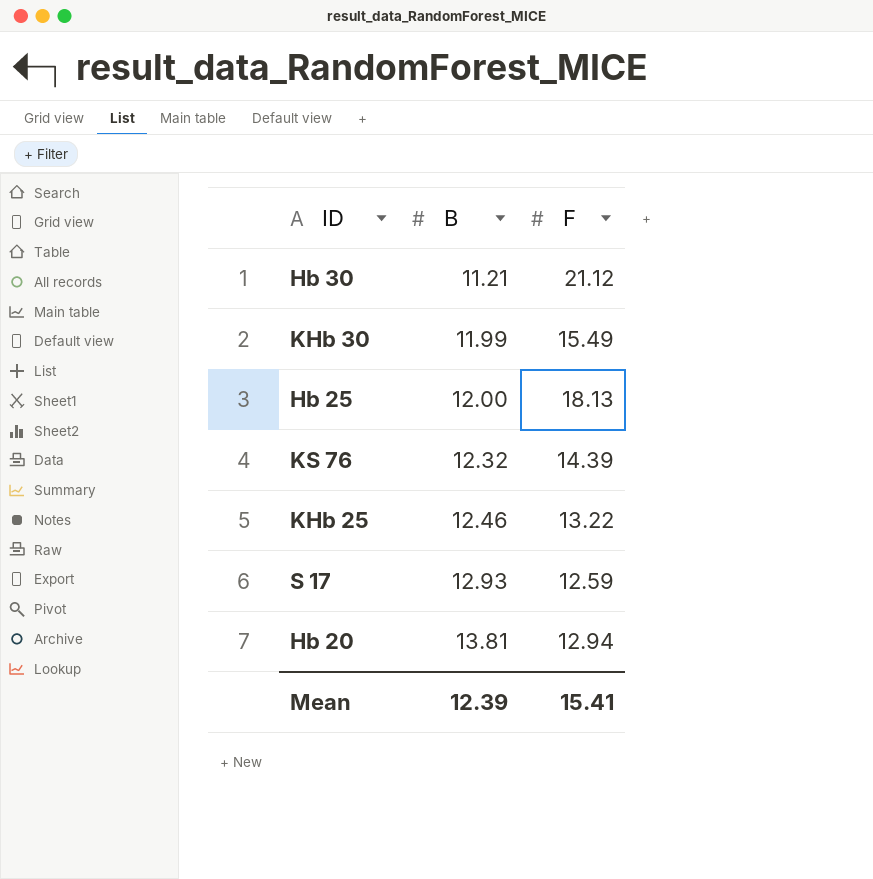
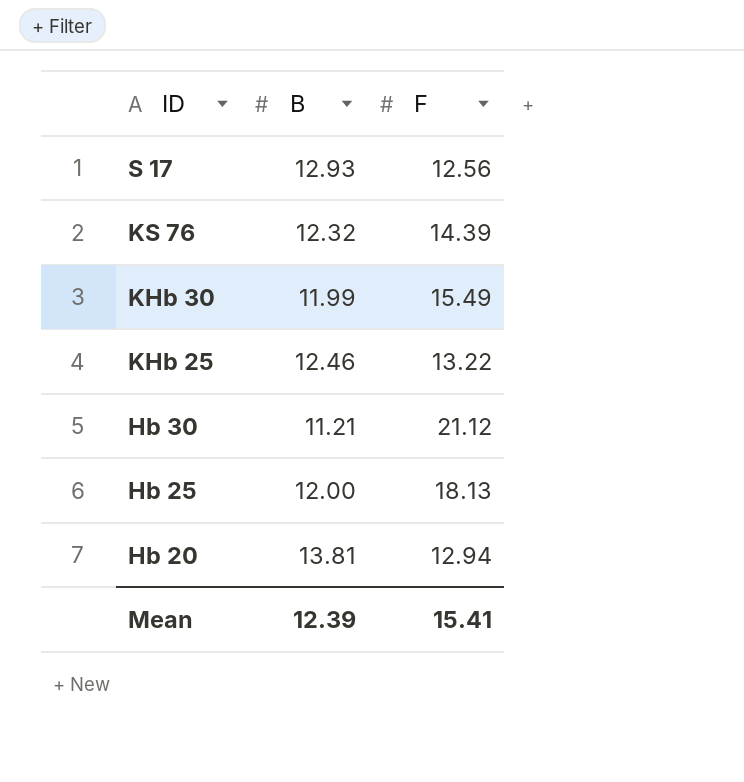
row order: B ascending -> ID descending
S 17 | F: 12.59 -> 12.56

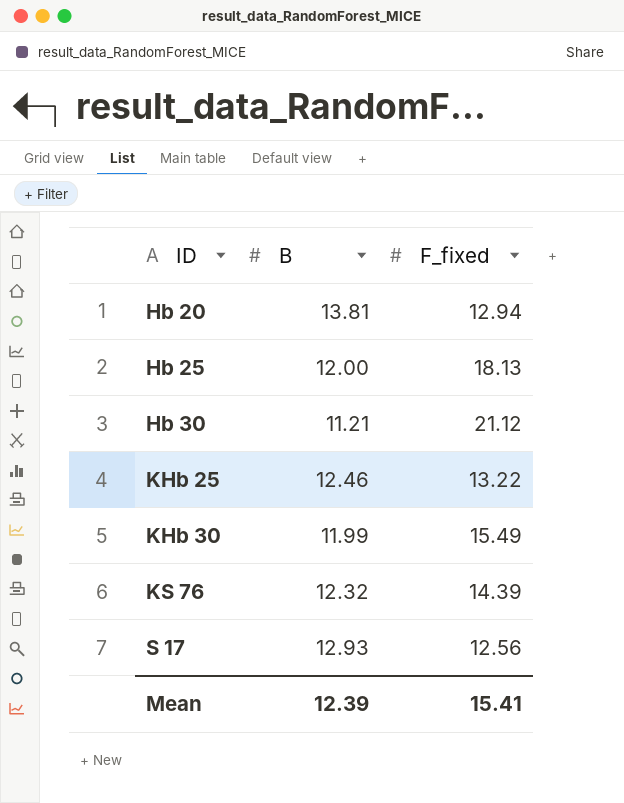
row order: ID descending -> ID ascending
column name: F -> F_fixed

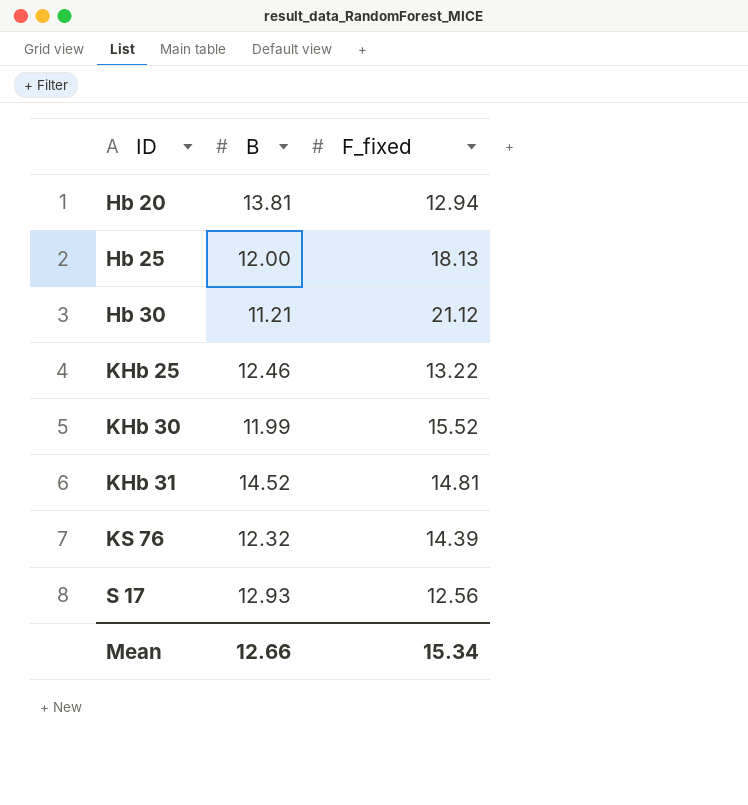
KHb 30 | F_fixed: 15.49 -> 15.52
row KHb 31: none -> 14.52 | 14.81
Mean | B: 12.39 -> 12.66
Mean | F_fixed: 15.41 -> 15.34

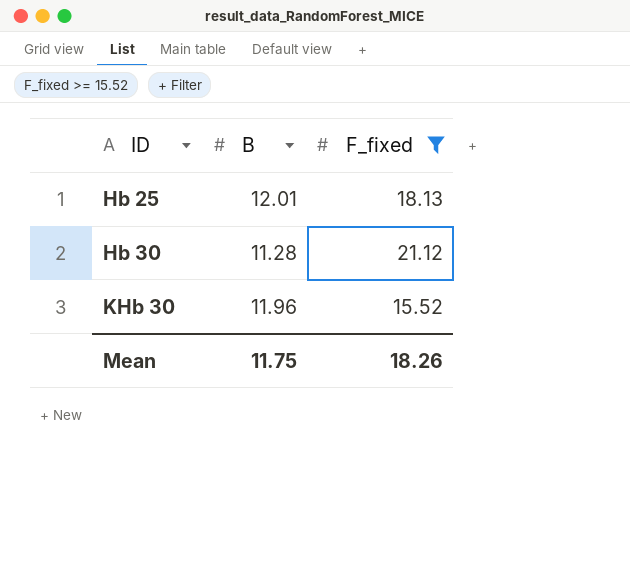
filter: none -> F_fixed >= 15.52
Hb 25 | B: 12.00 -> 12.01
Hb 30 | B: 11.21 -> 11.28
KHb 30 | B: 11.99 -> 11.96
Mean | B: 12.66 -> 11.75
Mean | F_fixed: 15.34 -> 18.26

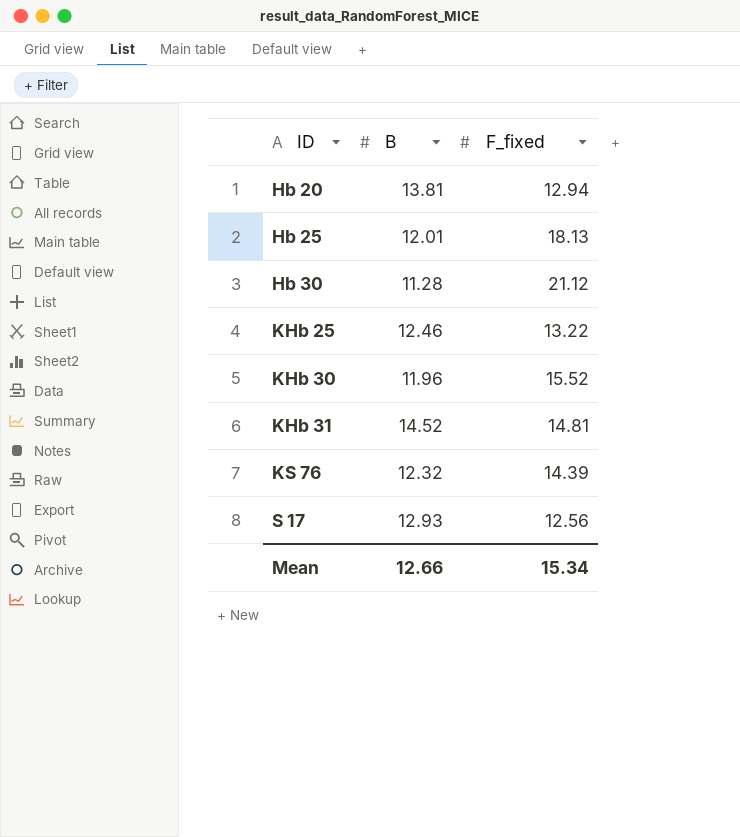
filter: F_fixed >= 15.52 -> none
Mean | B: 11.75 -> 12.66
Mean | F_fixed: 18.26 -> 15.34

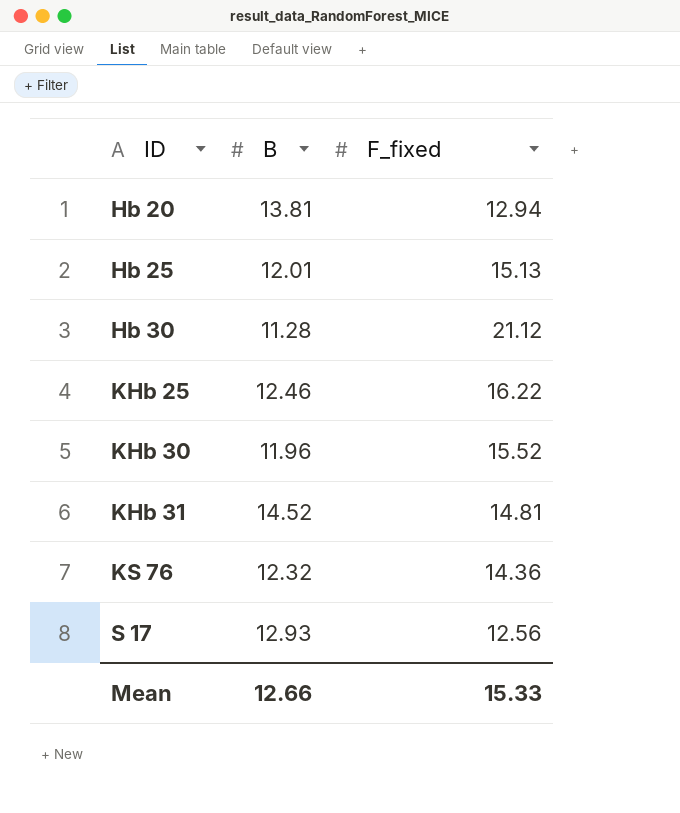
Hb 25 | F_fixed: 18.13 -> 15.13
KHb 25 | F_fixed: 13.22 -> 16.22
KS 76 | F_fixed: 14.39 -> 14.36
Mean | F_fixed: 15.34 -> 15.33

